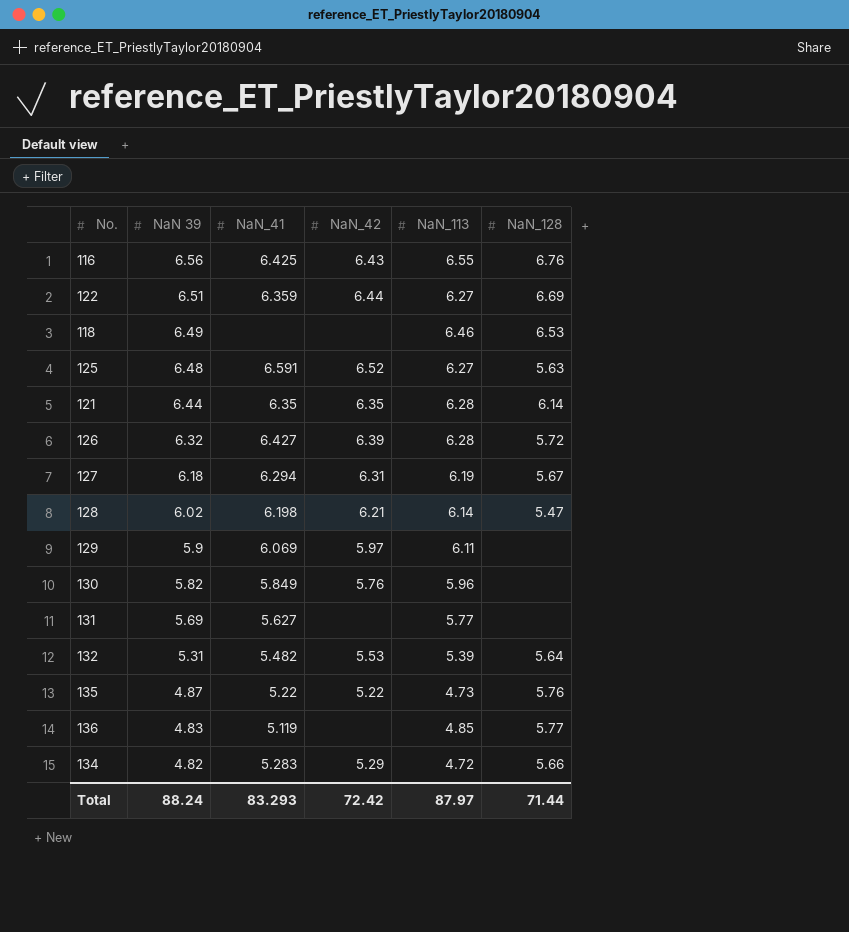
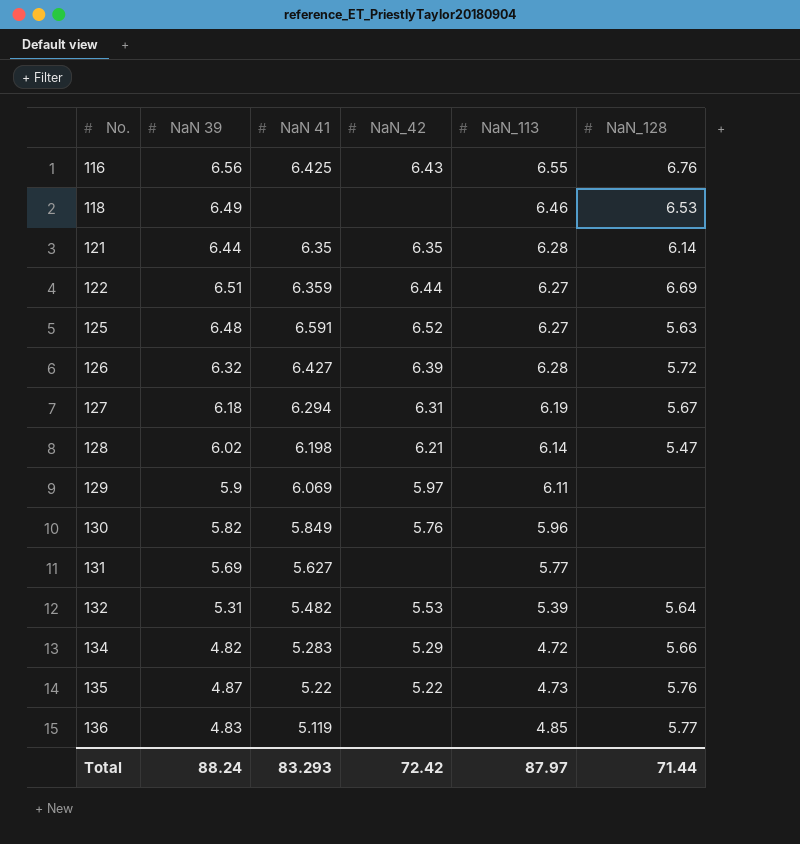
row order: NaN 39 descending -> No. ascending
column name: NaN_41 -> NaN 41

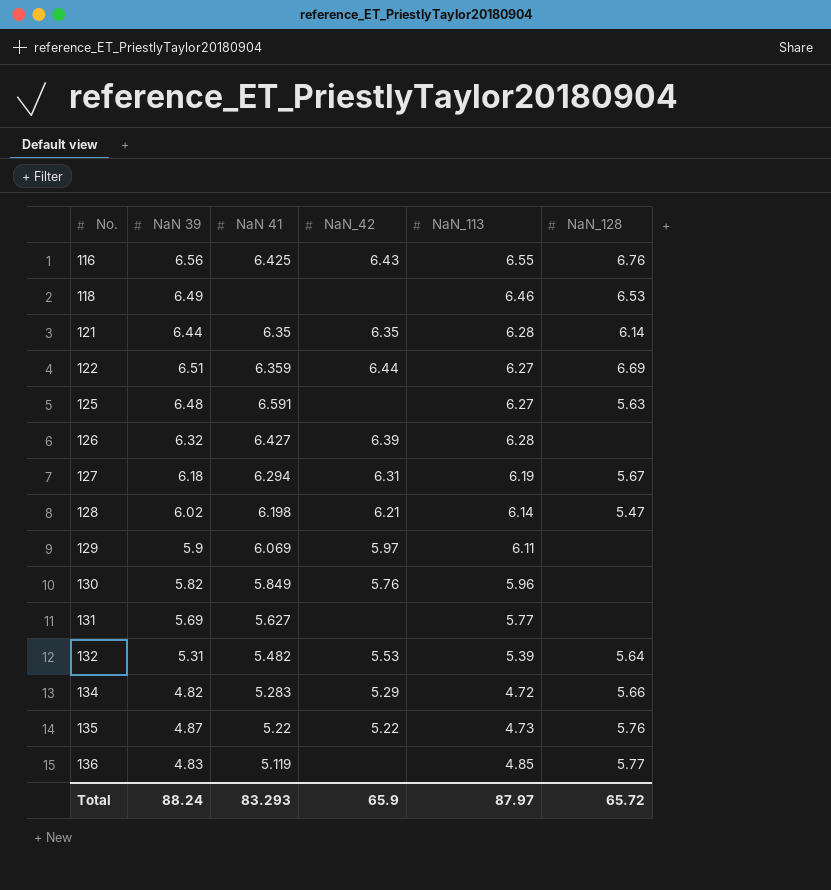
125 | NaN_42: 6.52 -> none
126 | NaN_128: 5.72 -> none
Total | NaN_42: 72.42 -> 65.9
Total | NaN_128: 71.44 -> 65.72

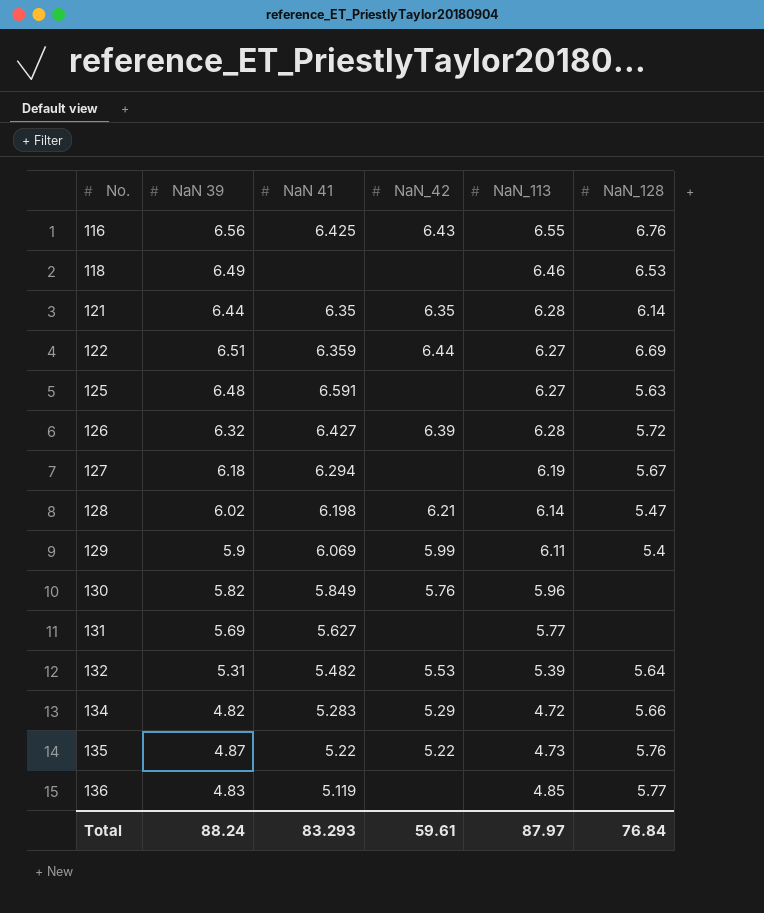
126 | NaN_128: none -> 5.72
127 | NaN_42: 6.31 -> none
129 | NaN_42: 5.97 -> 5.99
129 | NaN_128: none -> 5.4
Total | NaN_42: 65.9 -> 59.61
Total | NaN_128: 65.72 -> 76.84

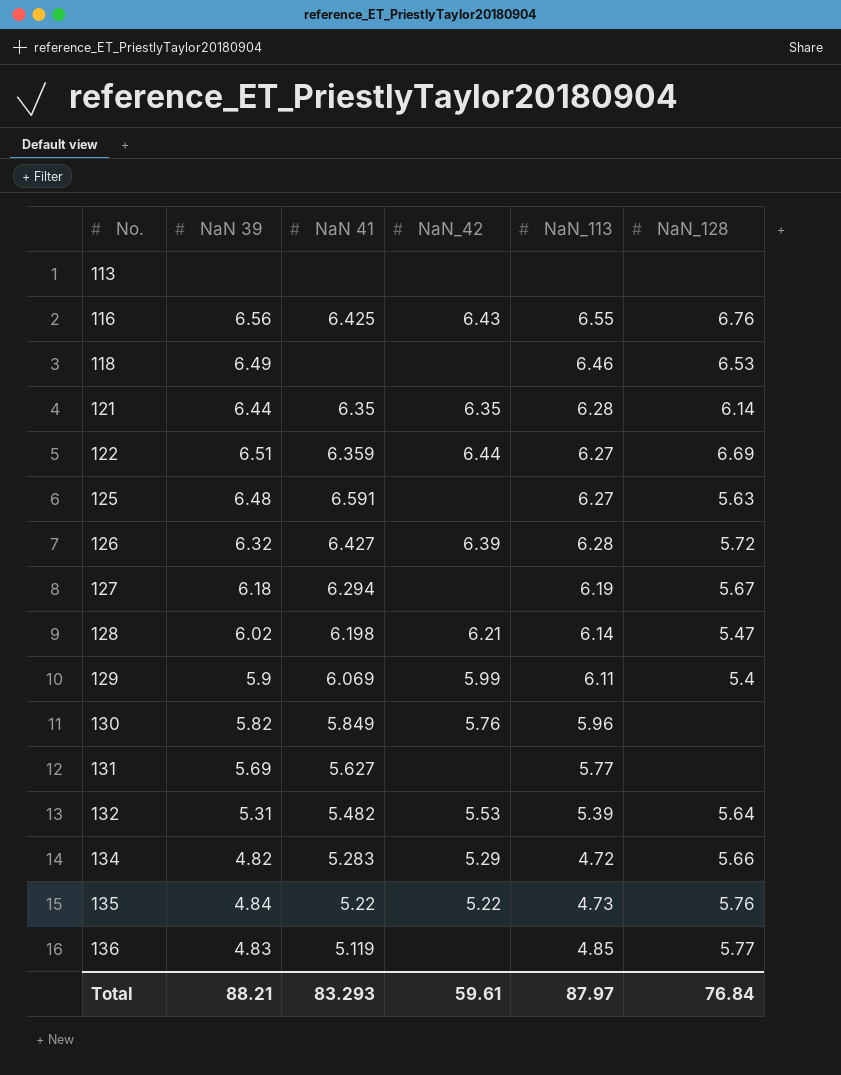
row 113: none -> none | none | none | none | none
135 | NaN 39: 4.87 -> 4.84
Total | NaN 39: 88.24 -> 88.21

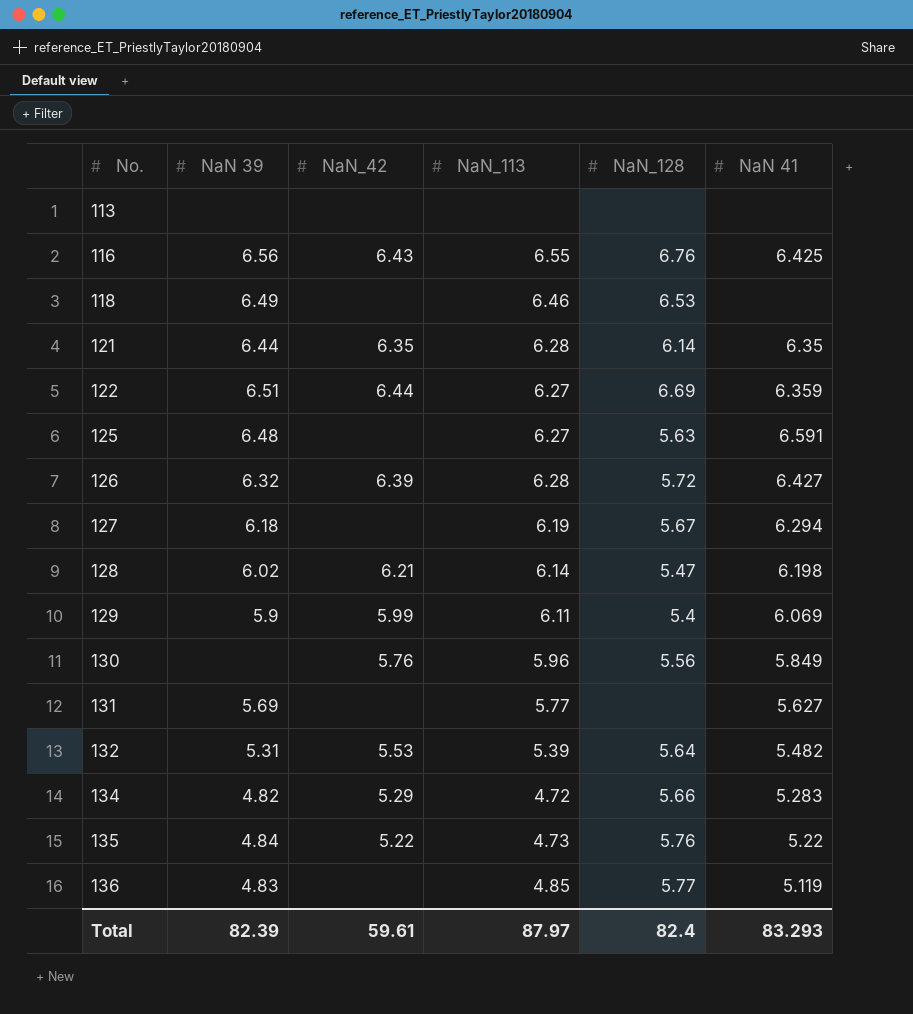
column NaN 41 | position: 3 -> 6
130 | NaN 39: 5.82 -> none
130 | NaN_128: none -> 5.56
Total | NaN 39: 88.21 -> 82.39
Total | NaN_128: 76.84 -> 82.4

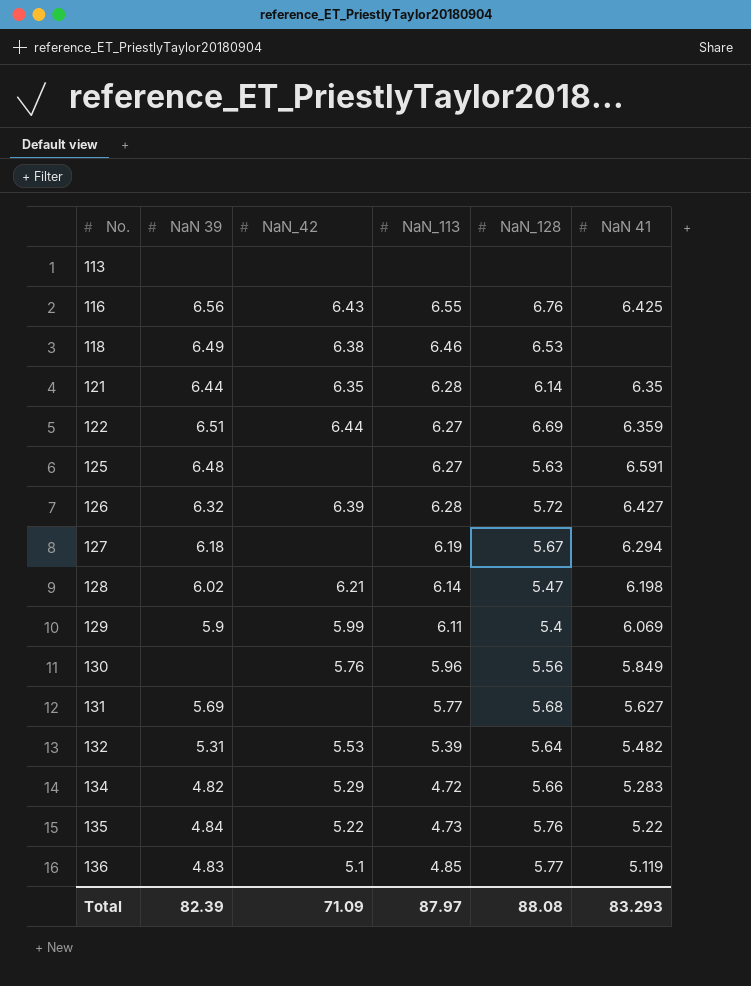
118 | NaN_42: none -> 6.38
131 | NaN_128: none -> 5.68
136 | NaN_42: none -> 5.1
Total | NaN_42: 59.61 -> 71.09
Total | NaN_128: 82.4 -> 88.08

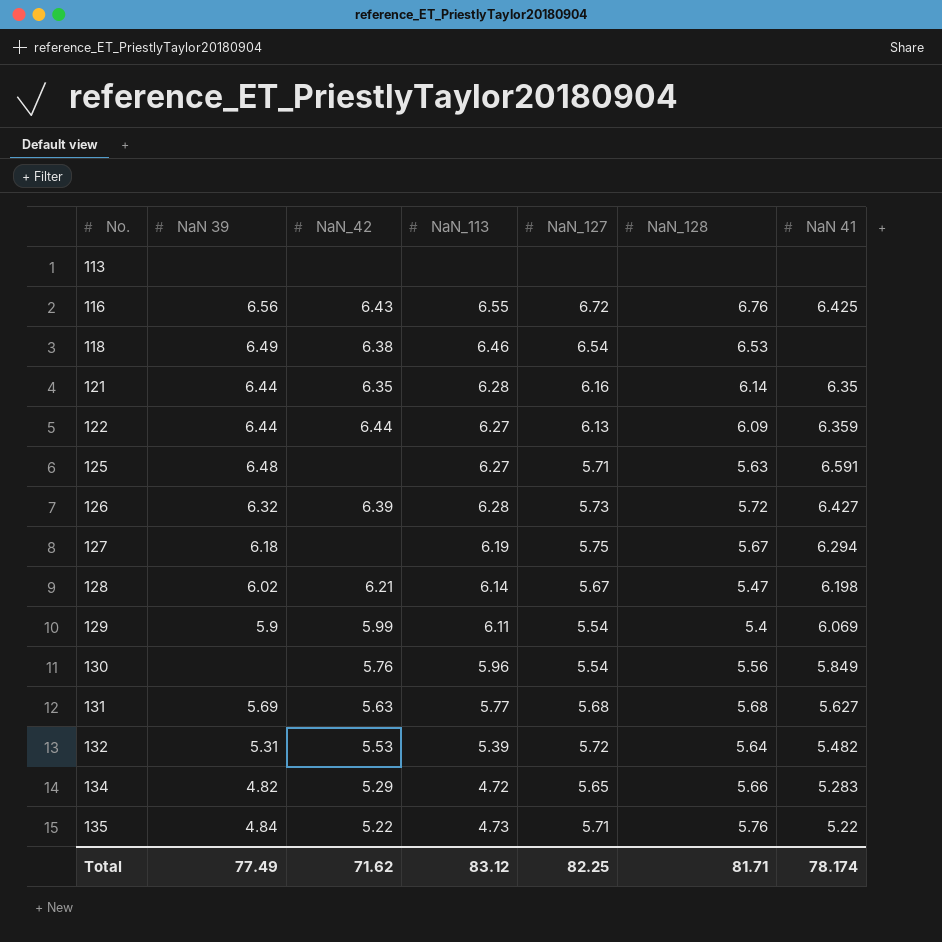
column NaN_127 | position: none -> 5
row 136: 4.83 | 5.1 | 4.85 | 5.77 | 5.119 -> none
122 | NaN 39: 6.51 -> 6.44
122 | NaN_128: 6.69 -> 6.09
131 | NaN_42: none -> 5.63
Total | NaN 39: 82.39 -> 77.49
Total | NaN_42: 71.09 -> 71.62
Total | NaN_113: 87.97 -> 83.12
Total | NaN_128: 88.08 -> 81.71
Total | NaN 41: 83.293 -> 78.174

